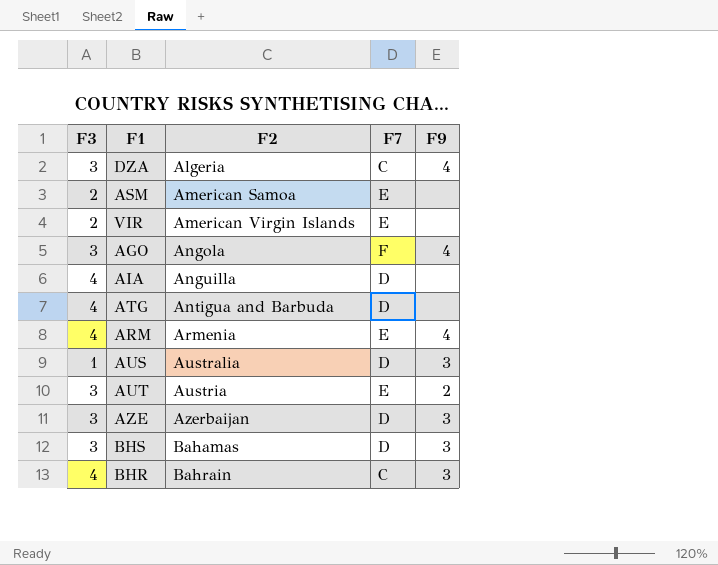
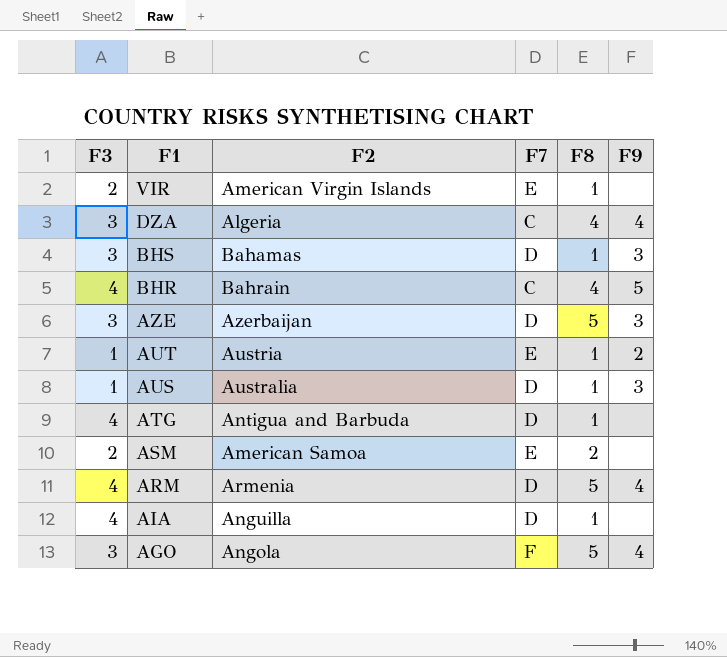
row order: F2 ascending -> F1 descending
column F8 | position: none -> 5
BHR | F9: 3 -> 5
AUT | F3: 3 -> 1
ARM | F7: E -> D

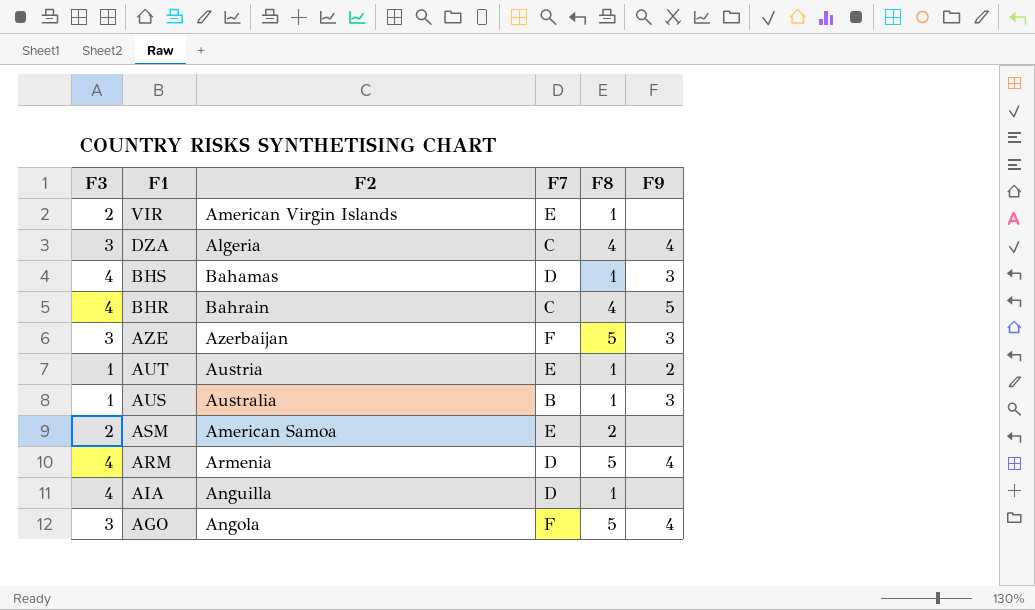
row ATG: 4 | Antigua and Barbuda | D | 1 | none -> none
BHS | F3: 3 -> 4
AZE | F7: D -> F
AUS | F7: D -> B

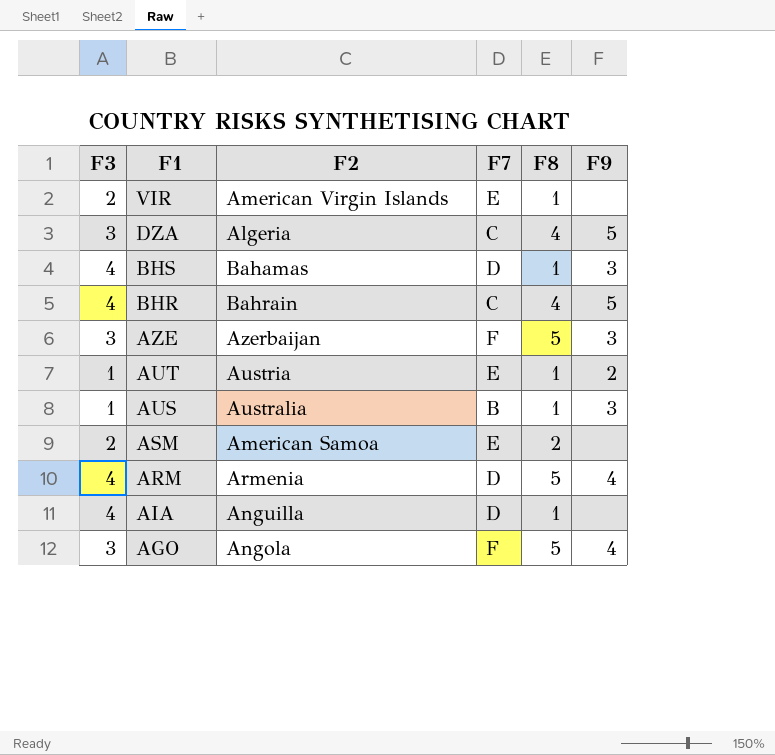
DZA | F9: 4 -> 5

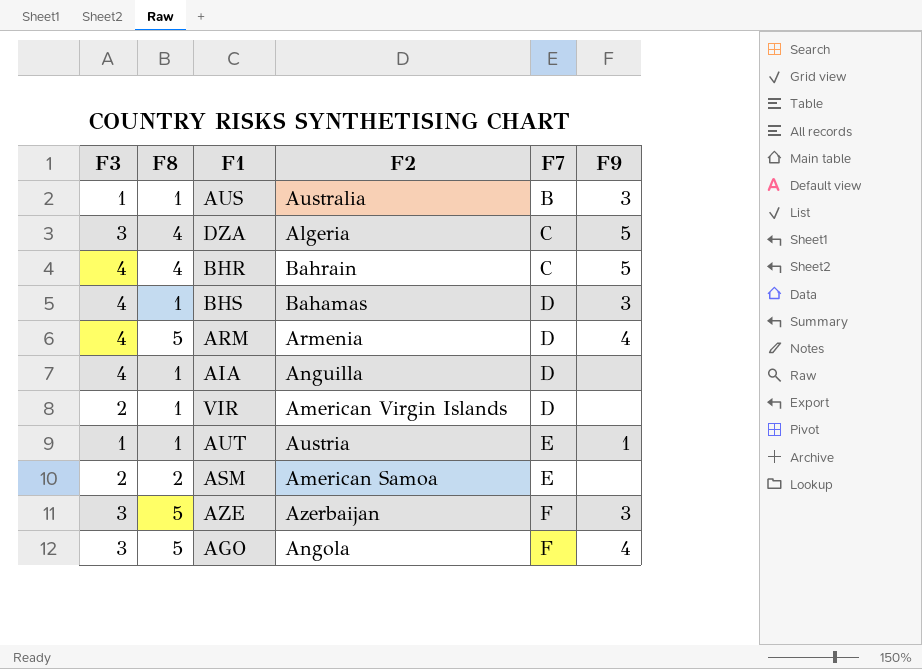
row order: F1 descending -> F7 ascending
column F8 | position: 5 -> 2
VIR | F7: E -> D
AUT | F9: 2 -> 1

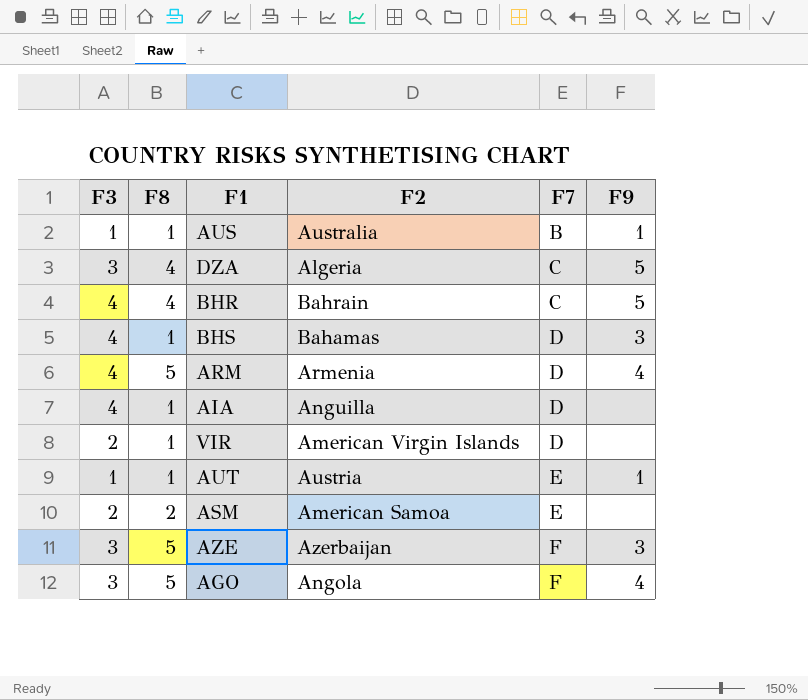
AUS | F9: 3 -> 1

